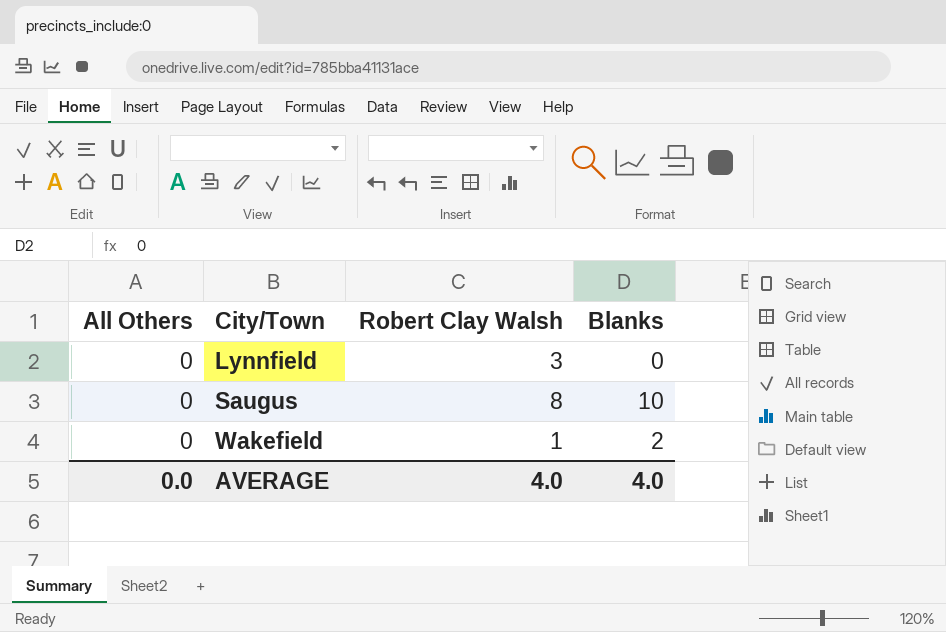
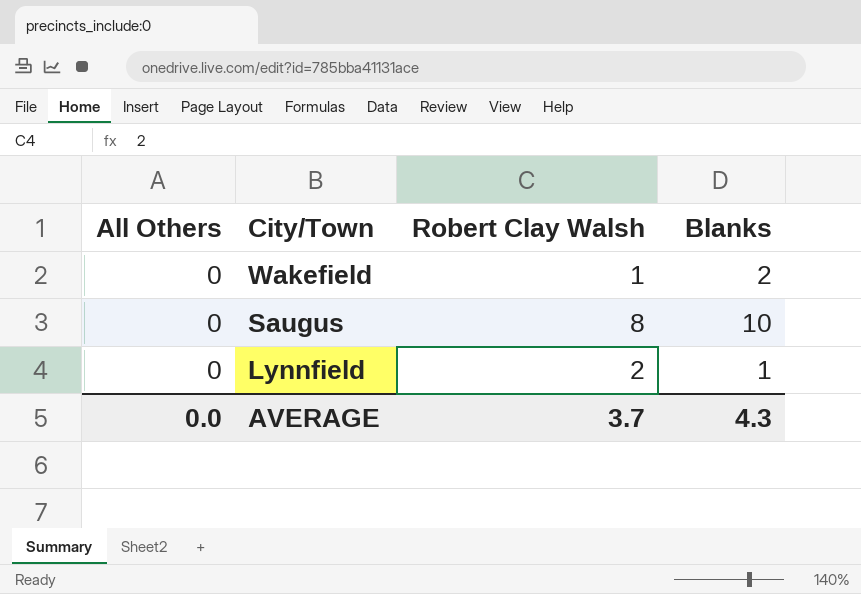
row order: City/Town ascending -> City/Town descending
Lynnfield | Robert Clay Walsh: 3 -> 2
Lynnfield | Blanks: 0 -> 1
AVERAGE | Robert Clay Walsh: 4.0 -> 3.7
AVERAGE | Blanks: 4.0 -> 4.3

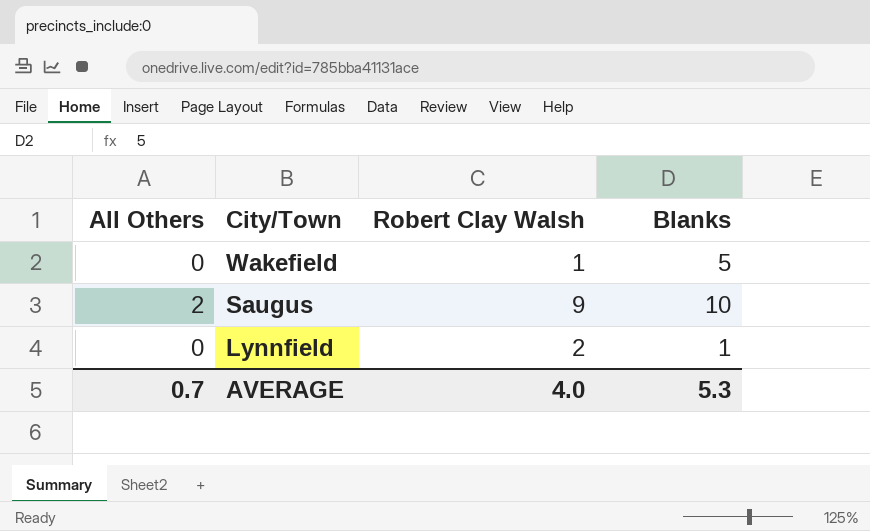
Wakefield | Blanks: 2 -> 5
Saugus | All Others: 0 -> 2
Saugus | Robert Clay Walsh: 8 -> 9
AVERAGE | All Others: 0.0 -> 0.7
AVERAGE | Robert Clay Walsh: 3.7 -> 4.0
AVERAGE | Blanks: 4.3 -> 5.3

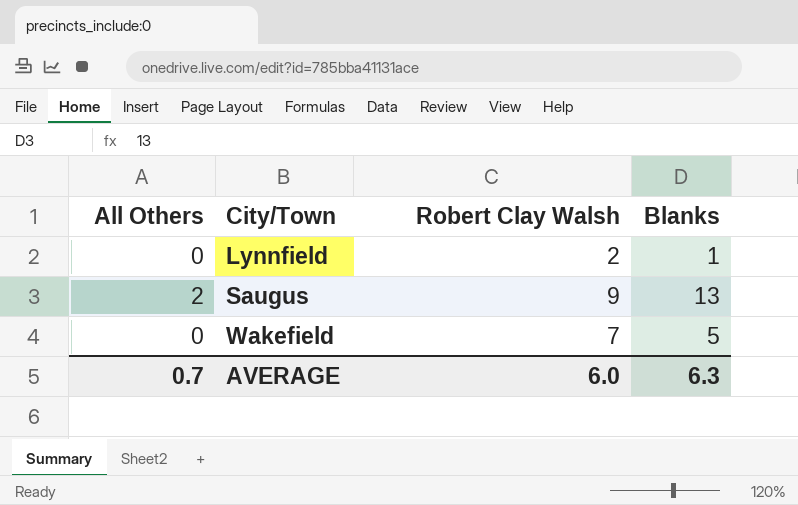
row order: City/Town descending -> City/Town ascending
Saugus | Blanks: 10 -> 13
Wakefield | Robert Clay Walsh: 1 -> 7
AVERAGE | Robert Clay Walsh: 4.0 -> 6.0
AVERAGE | Blanks: 5.3 -> 6.3

